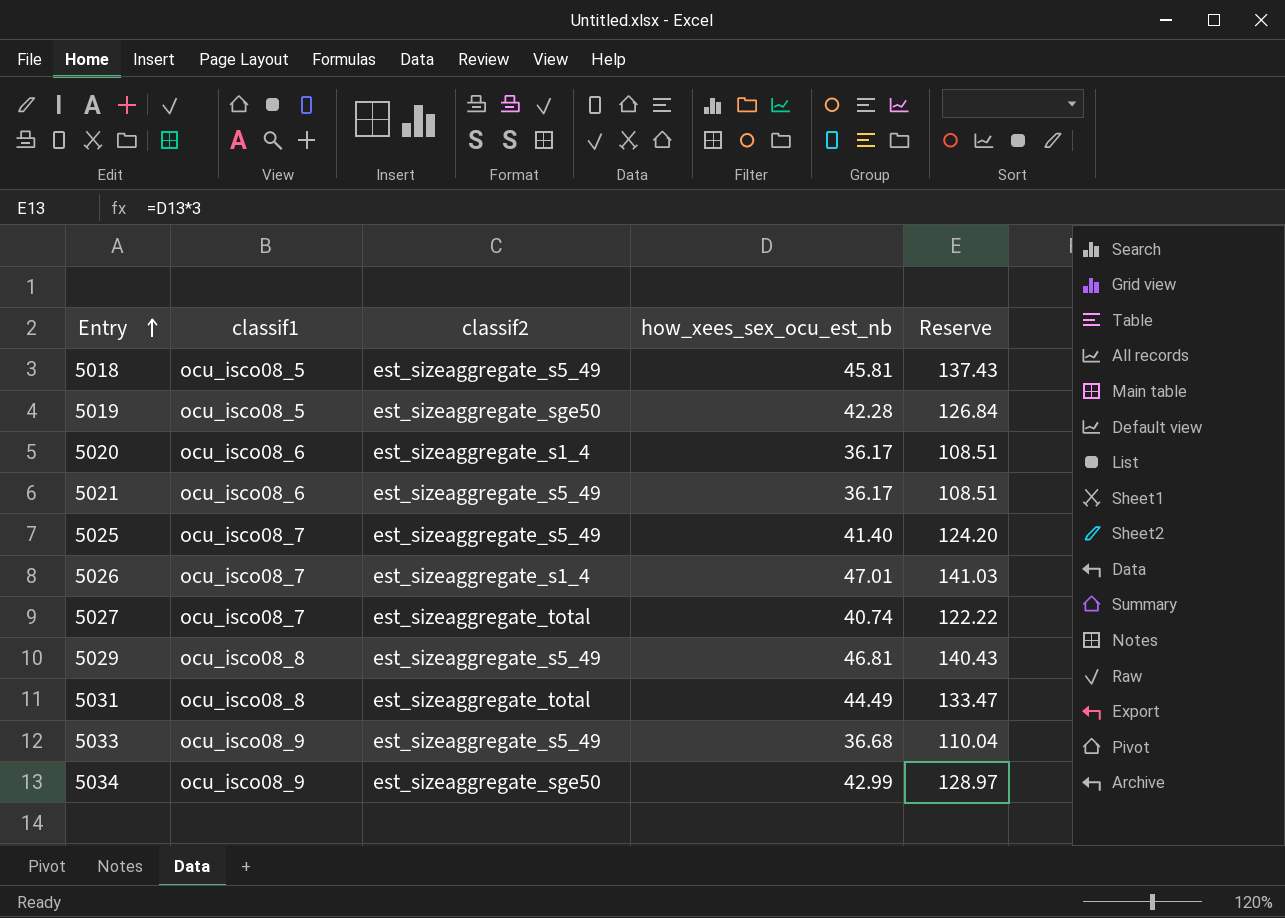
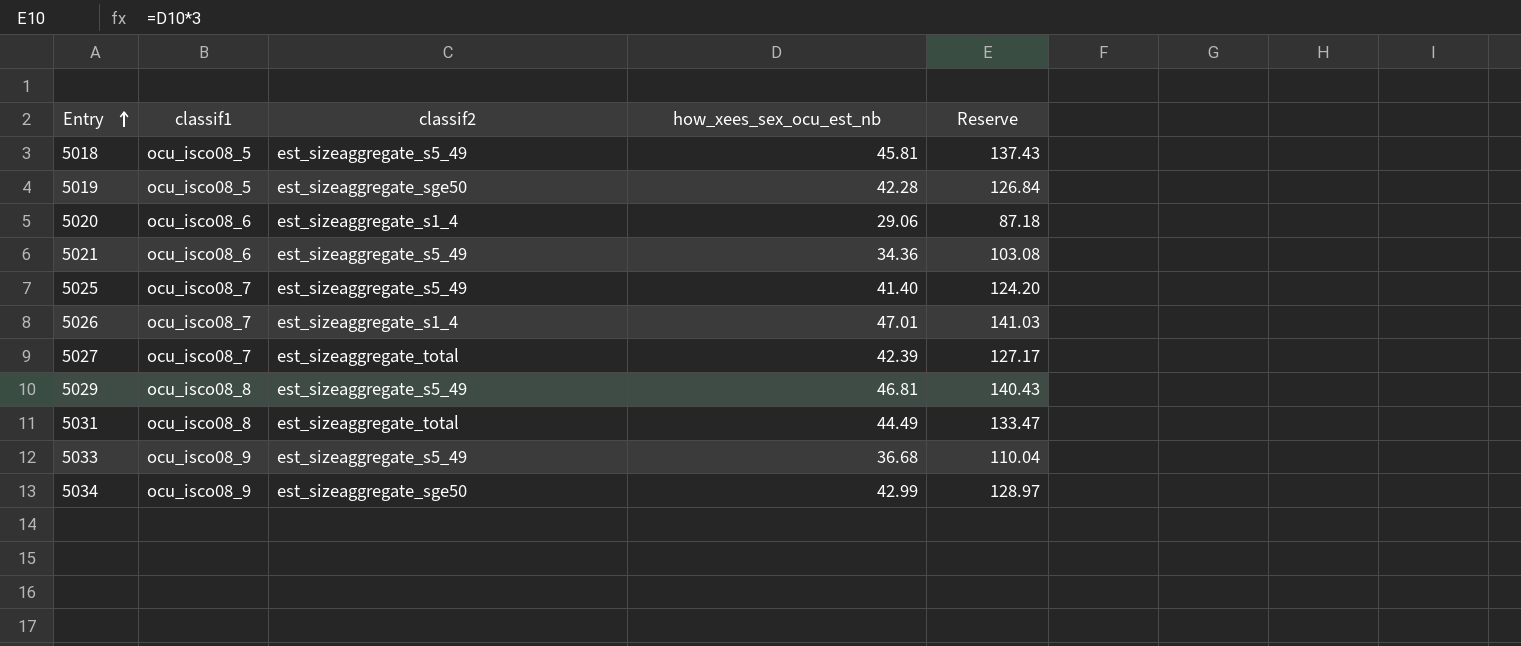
5020 | how_xees_sex_ocu_est_nb: 36.17 -> 29.06
5020 | Reserve: 108.51 -> 87.18
5021 | how_xees_sex_ocu_est_nb: 36.17 -> 34.36
5021 | Reserve: 108.51 -> 103.08
5027 | how_xees_sex_ocu_est_nb: 40.74 -> 42.39
5027 | Reserve: 122.22 -> 127.17

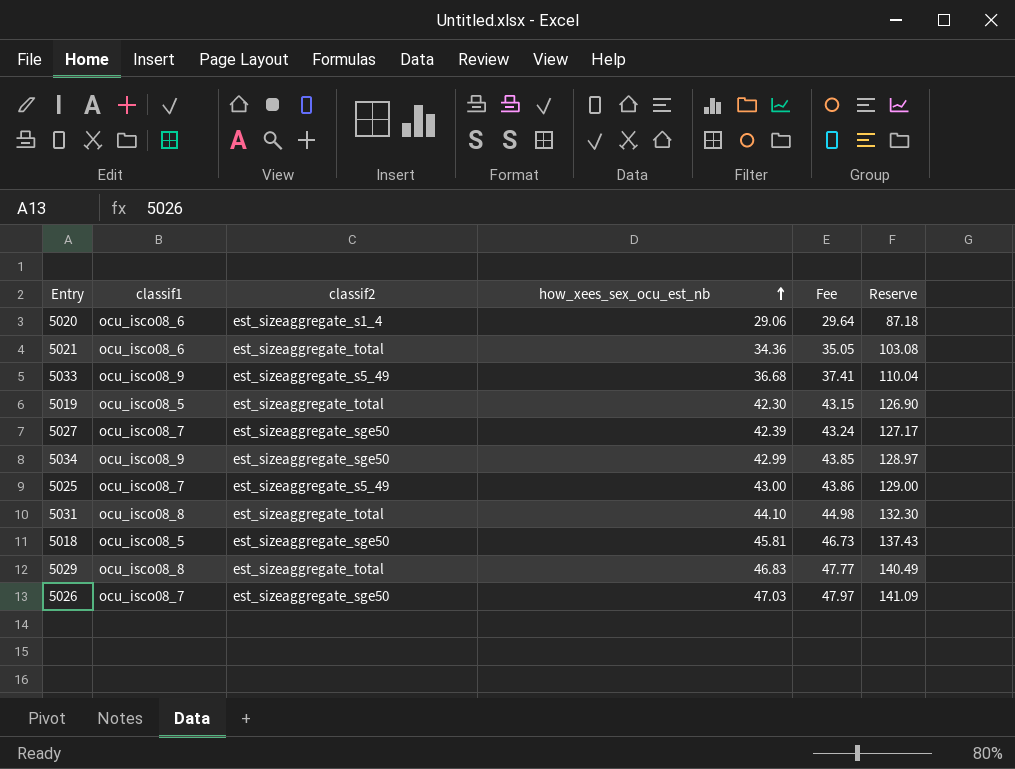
row order: Entry ascending -> how_xees_sex_ocu_est_nb ascending
column Fee | formula: none -> [how_xees_sex_ocu_est_nb] * 1.02
5021 | classif2: est_sizeaggregate_s5_49 -> est_sizeaggregate_total
5019 | classif2: est_sizeaggregate_sge50 -> est_sizeaggregate_total
5019 | how_xees_sex_ocu_est_nb: 42.28 -> 42.30
5019 | Reserve: 126.84 -> 126.90
5027 | classif2: est_sizeaggregate_total -> est_sizeaggregate_sge50
5025 | how_xees_sex_ocu_est_nb: 41.40 -> 43.00
5025 | Reserve: 124.20 -> 129.00
5031 | how_xees_sex_ocu_est_nb: 44.49 -> 44.10
5031 | Reserve: 133.47 -> 132.30
5018 | classif2: est_sizeaggregate_s5_49 -> est_sizeaggregate_sge50
5029 | classif2: est_sizeaggregate_s5_49 -> est_sizeaggregate_total
5029 | how_xees_sex_ocu_est_nb: 46.81 -> 46.83
5029 | Reserve: 140.43 -> 140.49
5026 | classif2: est_sizeaggregate_s1_4 -> est_sizeaggregate_sge50
5026 | how_xees_sex_ocu_est_nb: 47.01 -> 47.03
5026 | Reserve: 141.03 -> 141.09

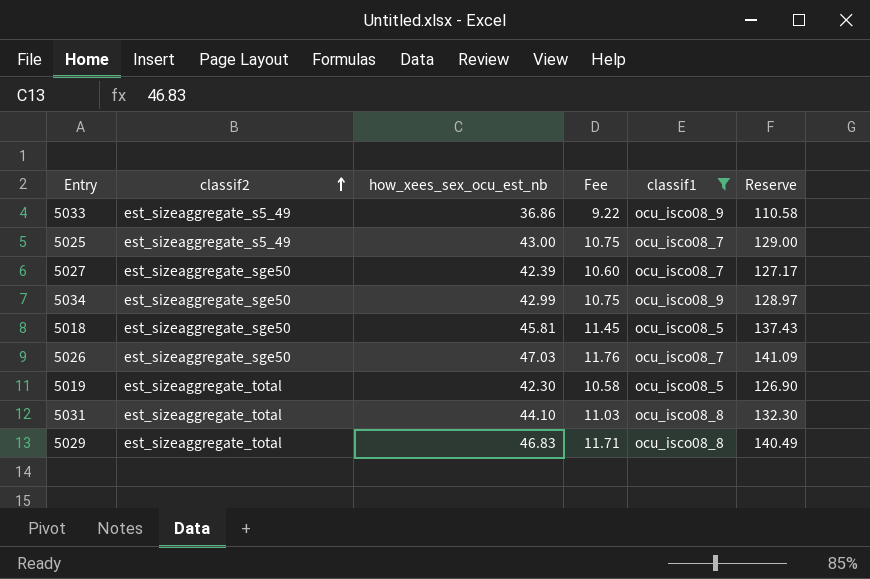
filter: none -> classif1 != ocu_isco08_6
row order: how_xees_sex_ocu_est_nb ascending -> classif2 ascending
column Fee | formula: [how_xees_sex_ocu_est_nb] * 1.02 -> [how_xees_sex_ocu_est_nb] * 0.25
column classif1 | position: 2 -> 5
5033 | how_xees_sex_ocu_est_nb: 36.68 -> 36.86
5033 | Reserve: 110.04 -> 110.58

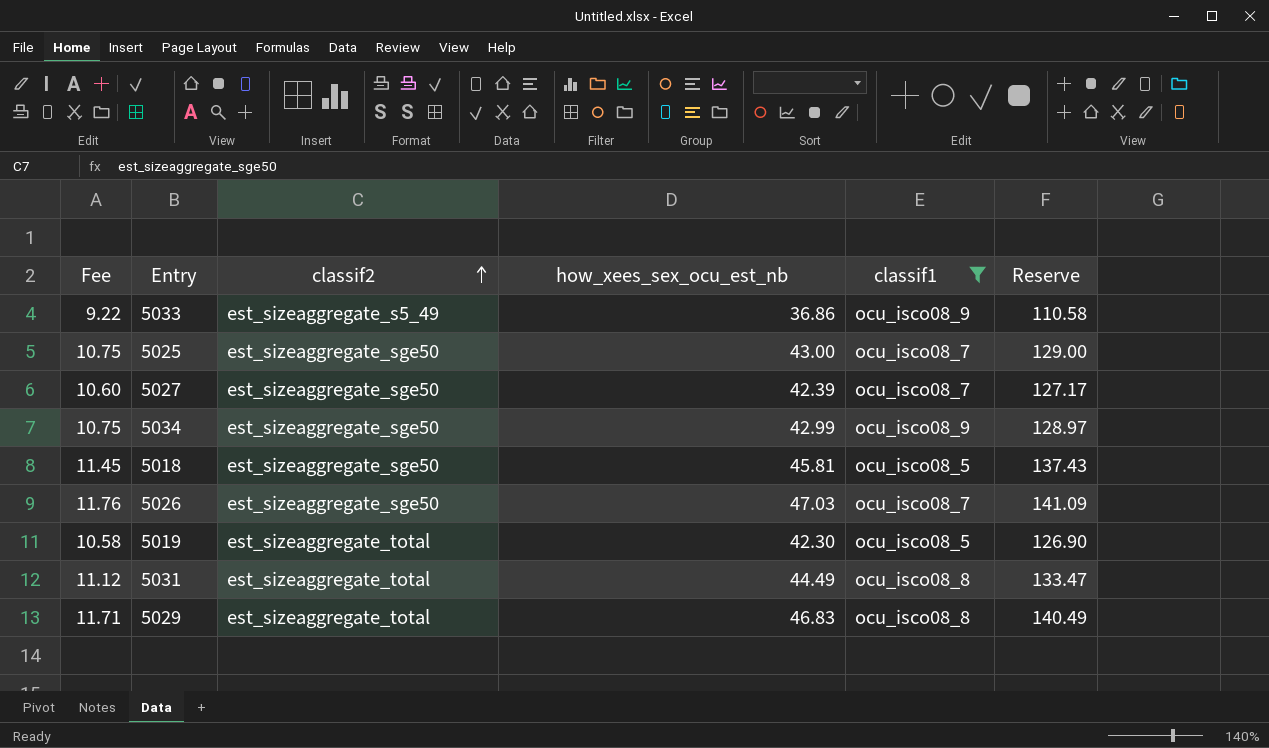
column Fee | position: 4 -> 1
5025 | classif2: est_sizeaggregate_s5_49 -> est_sizeaggregate_sge50
5031 | Fee: 11.03 -> 11.12
5031 | how_xees_sex_ocu_est_nb: 44.10 -> 44.49
5031 | Reserve: 132.30 -> 133.47

